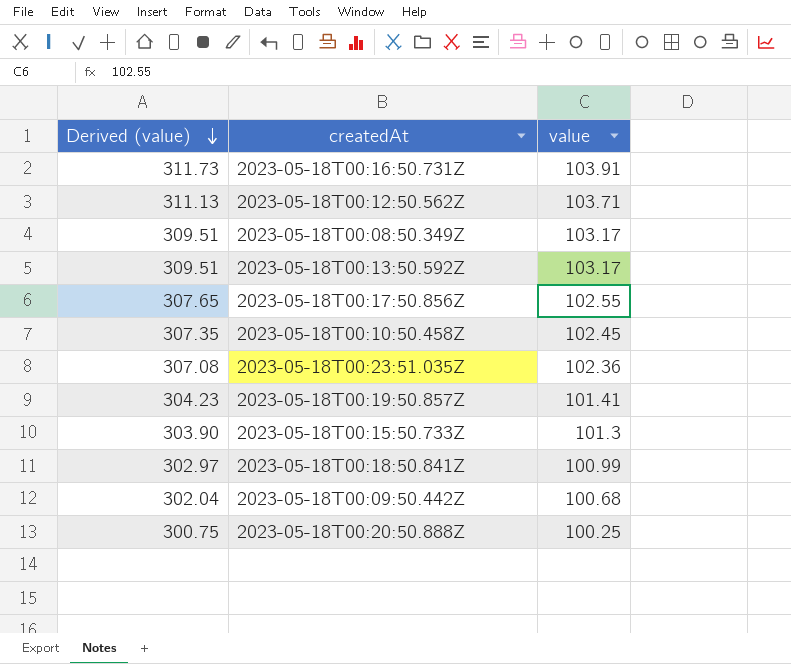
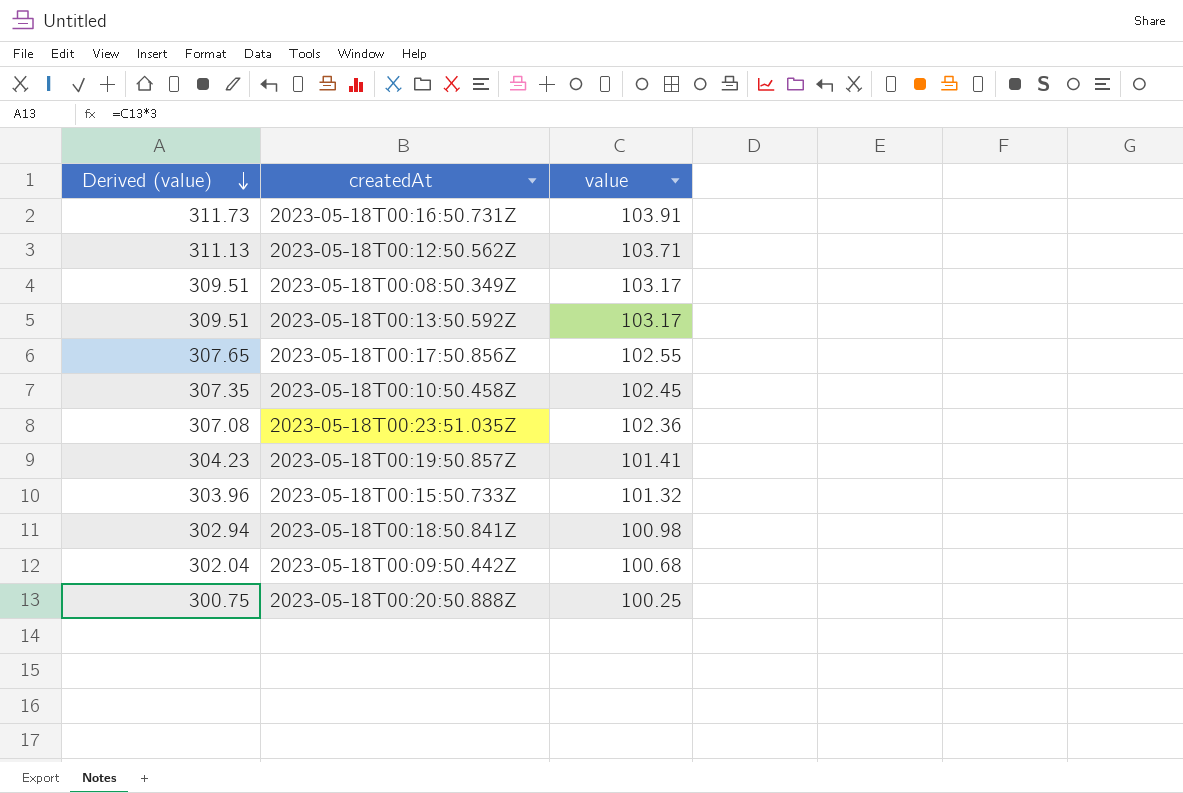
2023-05-18T00:15:50.733Z | Derived (value): 303.90 -> 303.96
2023-05-18T00:15:50.733Z | value: 101.3 -> 101.32
2023-05-18T00:18:50.841Z | Derived (value): 302.97 -> 302.94
2023-05-18T00:18:50.841Z | value: 100.99 -> 100.98

